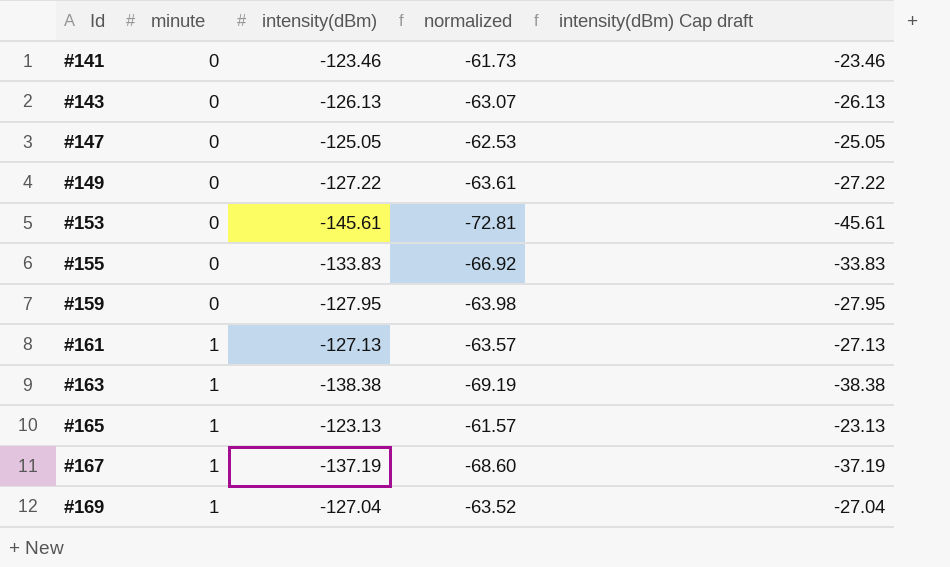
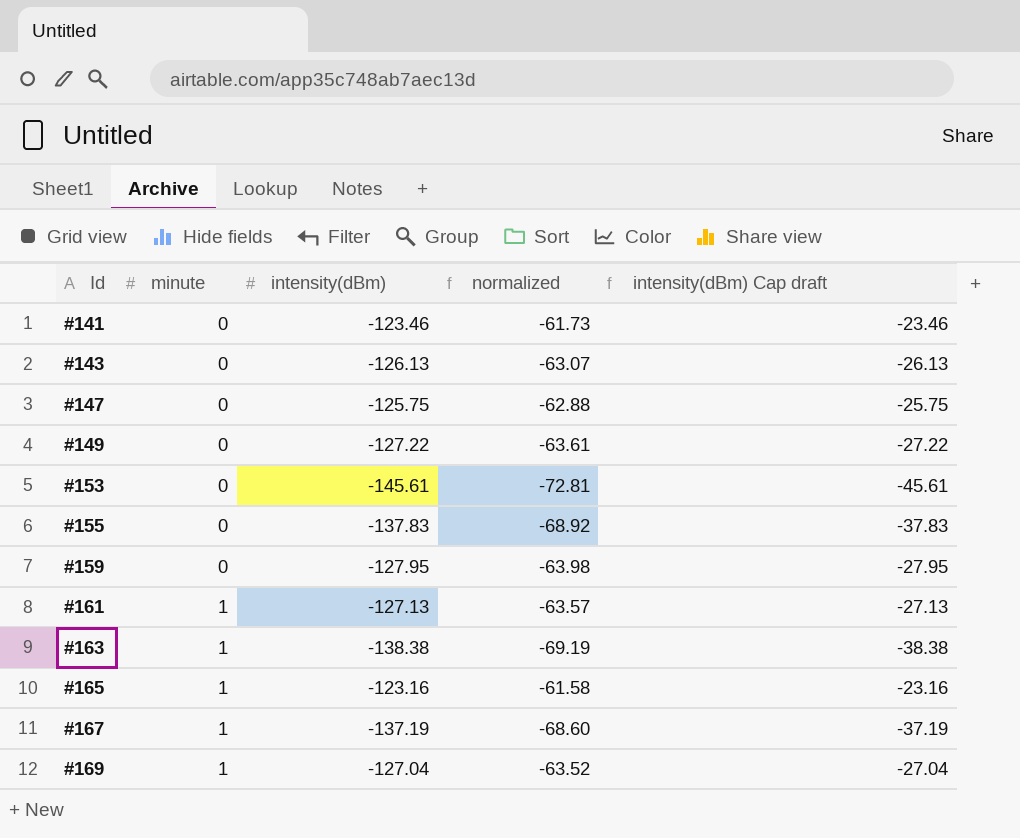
#147 | intensity(dBm): -125.05 -> -125.75
#147 | normalized: -62.53 -> -62.88
#147 | intensity(dBm) Cap draft: -25.05 -> -25.75
#155 | intensity(dBm): -133.83 -> -137.83
#155 | normalized: -66.92 -> -68.92
#155 | intensity(dBm) Cap draft: -33.83 -> -37.83
#165 | intensity(dBm): -123.13 -> -123.16
#165 | normalized: -61.57 -> -61.58
#165 | intensity(dBm) Cap draft: -23.13 -> -23.16

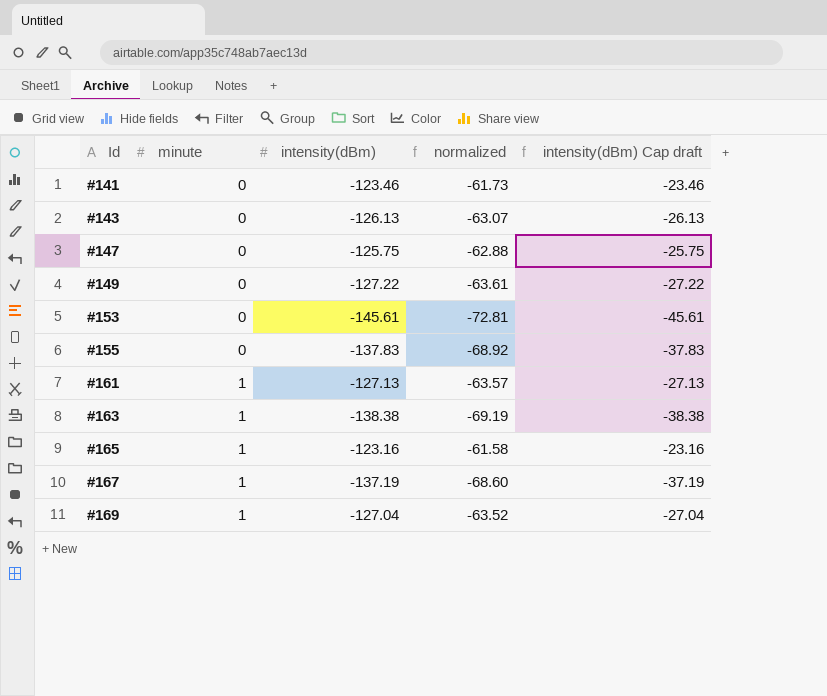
row #159: 0 | -127.95 | -63.98 | -27.95 -> none

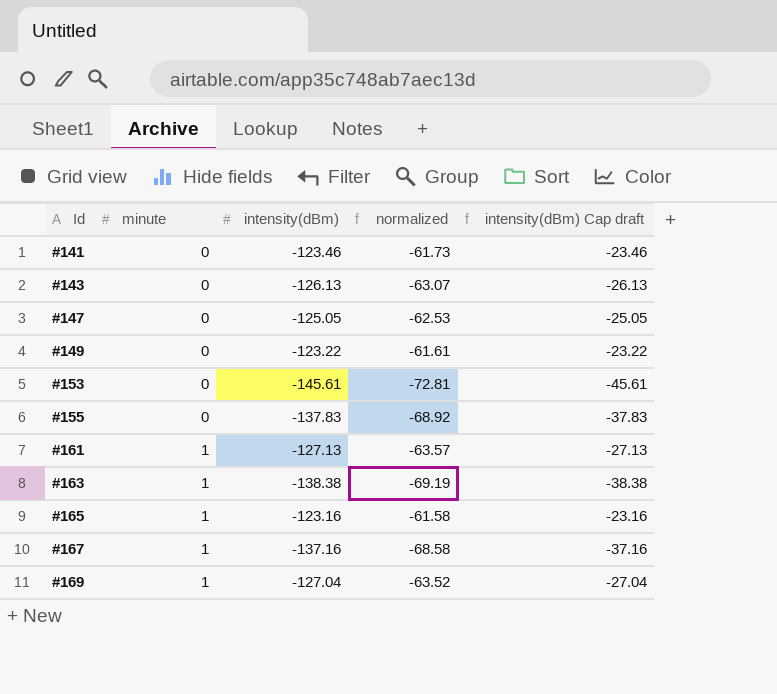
#147 | intensity(dBm): -125.75 -> -125.05
#147 | normalized: -62.88 -> -62.53
#147 | intensity(dBm) Cap draft: -25.75 -> -25.05
#149 | intensity(dBm): -127.22 -> -123.22
#149 | normalized: -63.61 -> -61.61
#149 | intensity(dBm) Cap draft: -27.22 -> -23.22
#167 | intensity(dBm): -137.19 -> -137.16
#167 | normalized: -68.60 -> -68.58
#167 | intensity(dBm) Cap draft: -37.19 -> -37.16

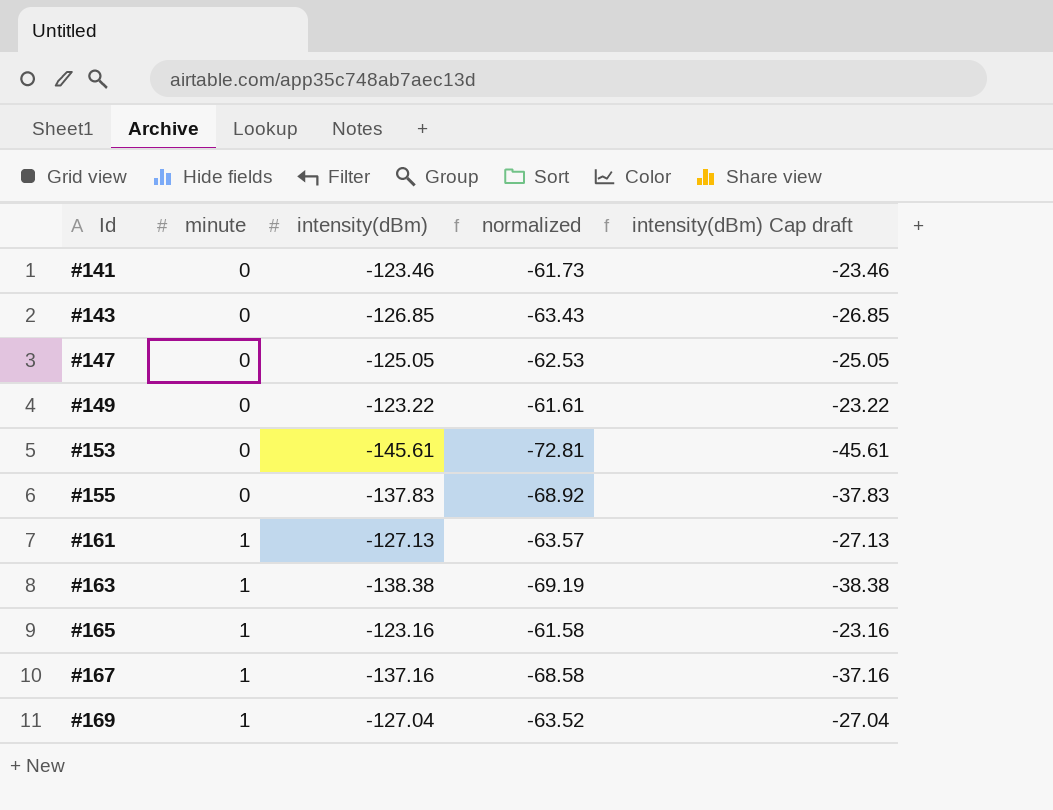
#143 | intensity(dBm): -126.13 -> -126.85
#143 | normalized: -63.07 -> -63.43
#143 | intensity(dBm) Cap draft: -26.13 -> -26.85

